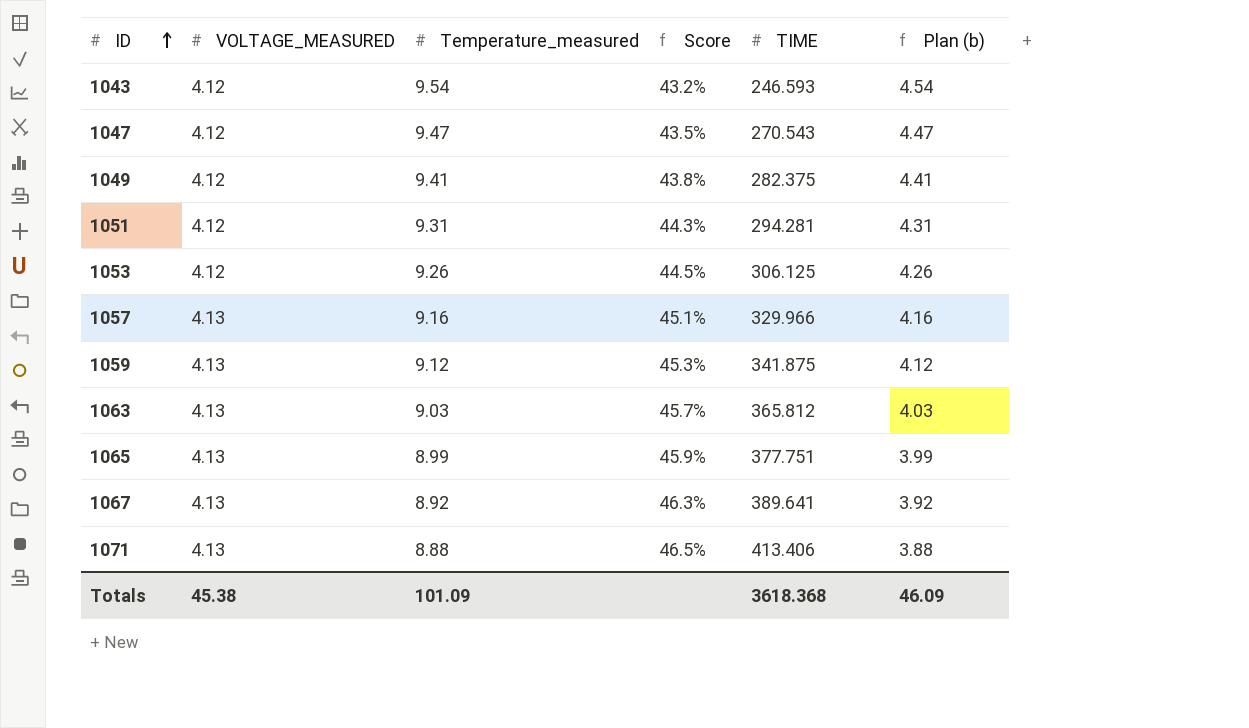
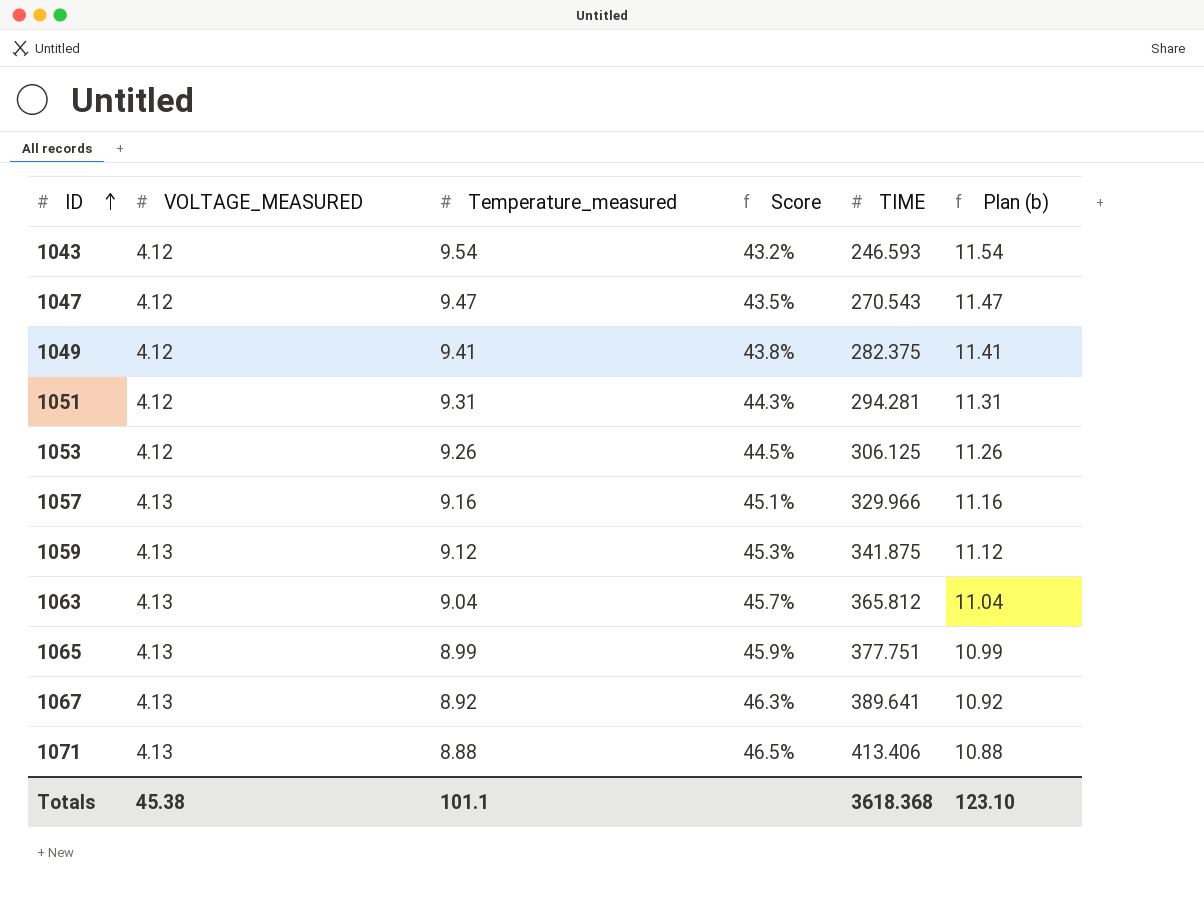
column Plan (b) | formula: [Temperature_measured] - 5 -> [Temperature_measured] + 2
1063 | Temperature_measured: 9.03 -> 9.04
Totals | Temperature_measured: 101.09 -> 101.1
Totals | Plan (b): 46.09 -> 123.10

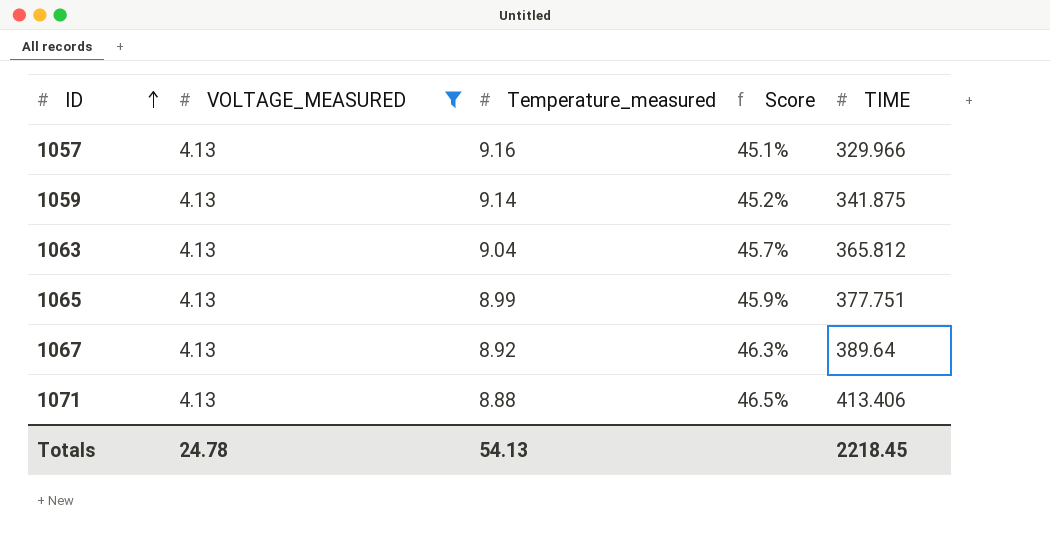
filter: none -> VOLTAGE_MEASURED = 4.13
column Plan (b) | formula: [Temperature_measured] + 2 -> none
1059 | Temperature_measured: 9.12 -> 9.14
1059 | Score: 45.3% -> 45.2%
1067 | TIME: 389.641 -> 389.64
Totals | VOLTAGE_MEASURED: 45.38 -> 24.78
Totals | Temperature_measured: 101.1 -> 54.13
Totals | TIME: 3618.368 -> 2218.45

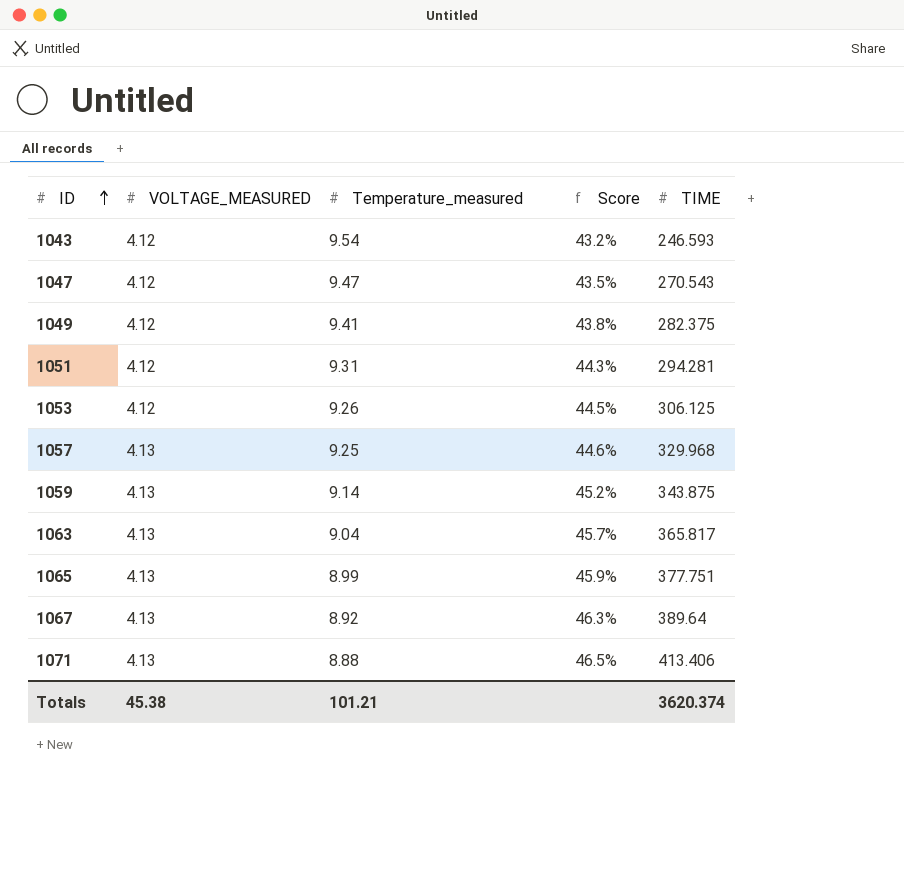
filter: VOLTAGE_MEASURED = 4.13 -> none
1057 | Temperature_measured: 9.16 -> 9.25
1057 | Score: 45.1% -> 44.6%
1057 | TIME: 329.966 -> 329.968
1059 | TIME: 341.875 -> 343.875
1063 | TIME: 365.812 -> 365.817
Totals | VOLTAGE_MEASURED: 24.78 -> 45.38
Totals | Temperature_measured: 54.13 -> 101.21
Totals | TIME: 2218.45 -> 3620.374

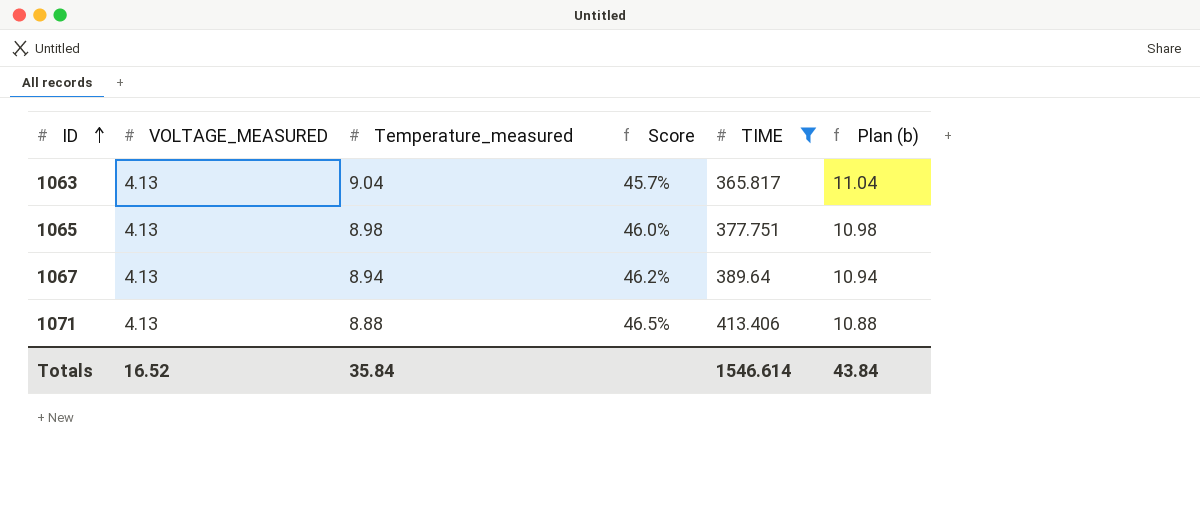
filter: none -> TIME >= 365.817
column Plan (b) | formula: none -> [Temperature_measured] + 2
1065 | Temperature_measured: 8.99 -> 8.98
1065 | Score: 45.9% -> 46.0%
1067 | Temperature_measured: 8.92 -> 8.94
1067 | Score: 46.3% -> 46.2%
Totals | VOLTAGE_MEASURED: 45.38 -> 16.52
Totals | Temperature_measured: 101.21 -> 35.84
Totals | TIME: 3620.374 -> 1546.614

